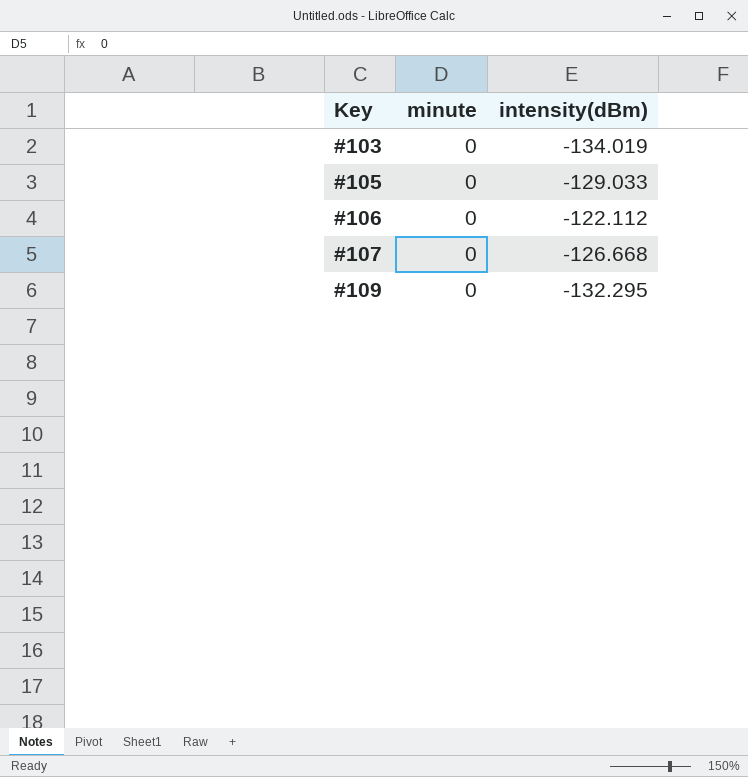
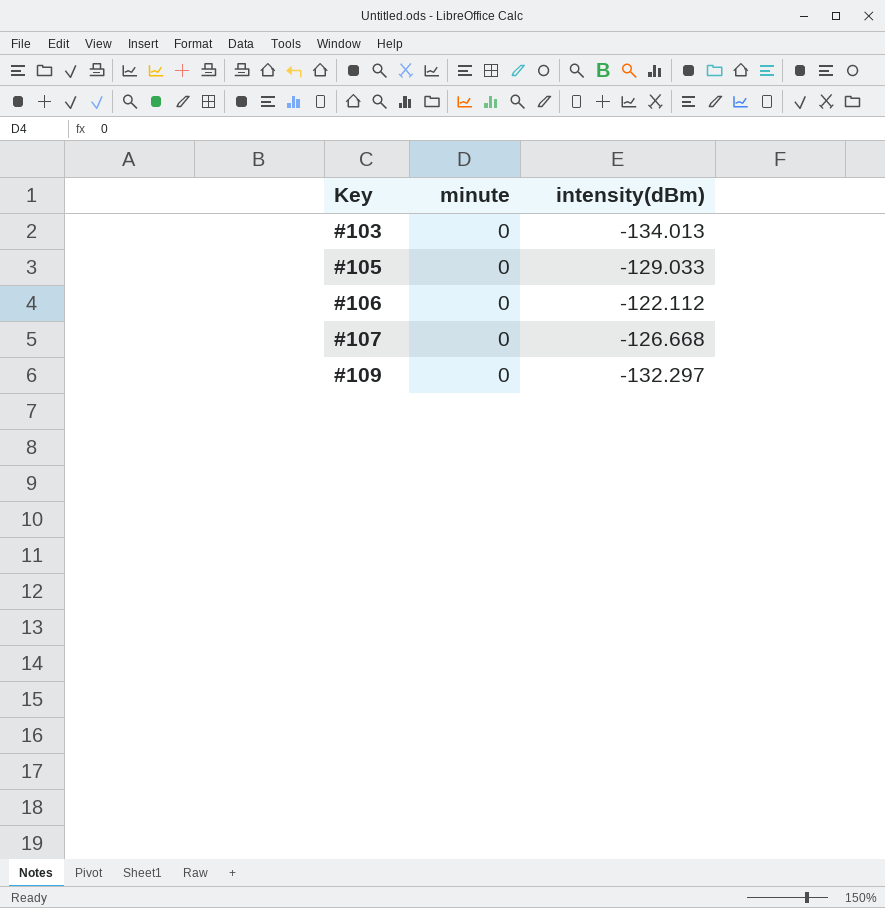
#103 | intensity(dBm): -134.019 -> -134.013
#109 | intensity(dBm): -132.295 -> -132.297

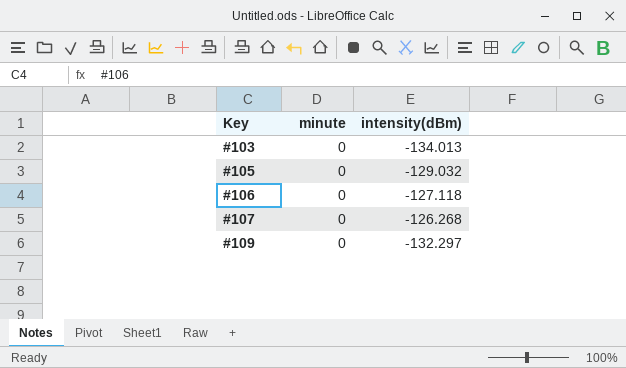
#105 | intensity(dBm): -129.033 -> -129.032
#106 | intensity(dBm): -122.112 -> -127.118
#107 | intensity(dBm): -126.668 -> -126.268

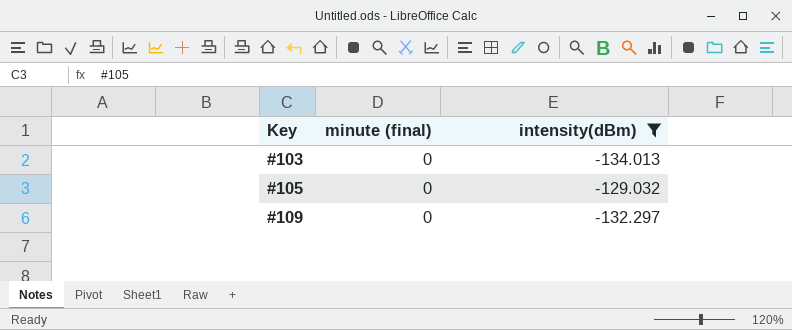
filter: none -> intensity(dBm) <= -129.032
column name: minute -> minute (final)

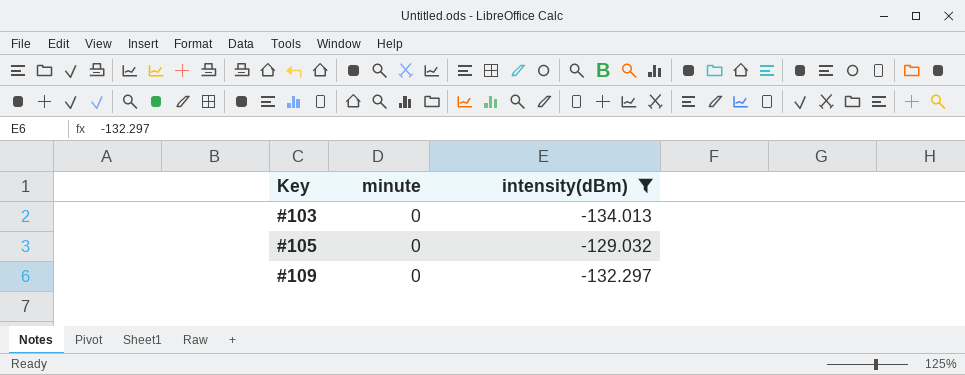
column name: minute (final) -> minute

